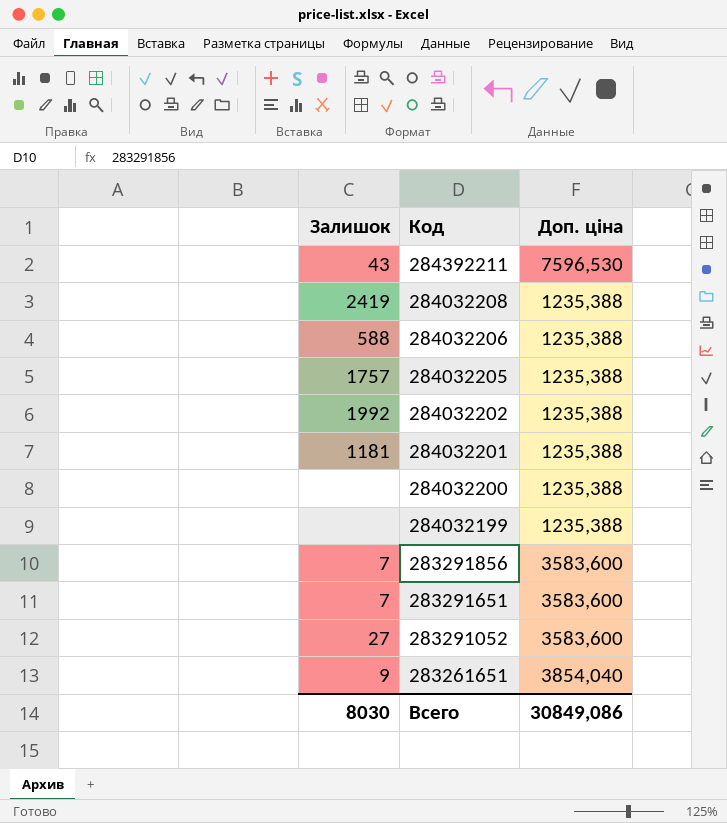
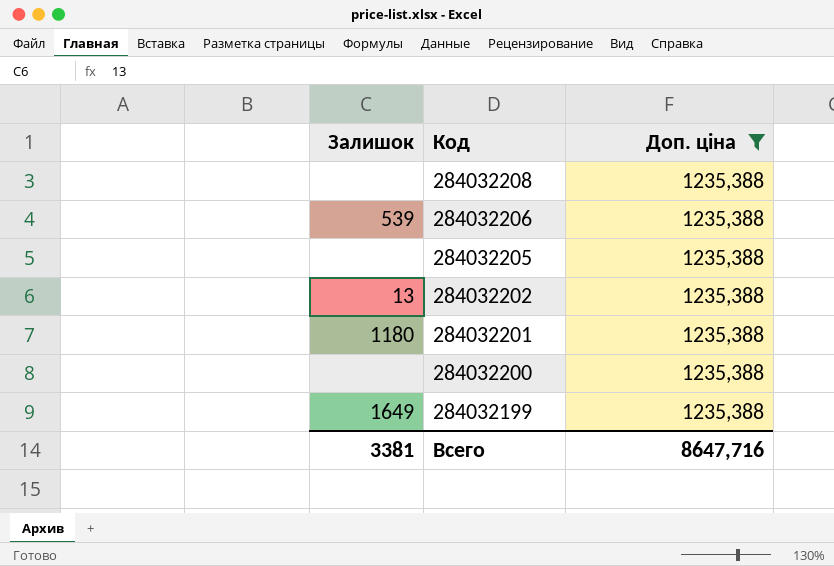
filter: none -> Доп. ціна = 1235,388
284032208 | Залишок: 2419 -> none
284032206 | Залишок: 588 -> 539
284032205 | Залишок: 1757 -> none
284032202 | Залишок: 1992 -> 13
284032201 | Залишок: 1181 -> 1180
284032199 | Залишок: none -> 1649
Всего | Залишок: 8030 -> 3381
Всего | Доп. ціна: 30849,086 -> 8647,716

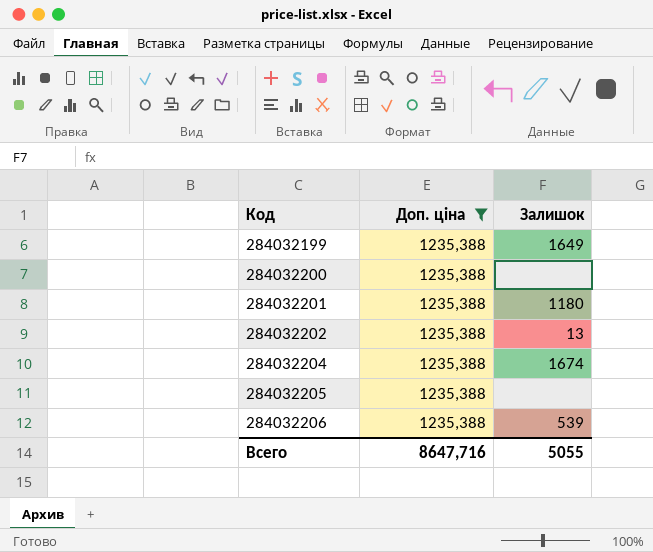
row order: Код descending -> Код ascending
column Залишок | position: 1 -> 3
row 284032208: none | 1235,388 -> none
row 284032204: none -> 1235,388 | 1674
Всего | Залишок: 3381 -> 5055

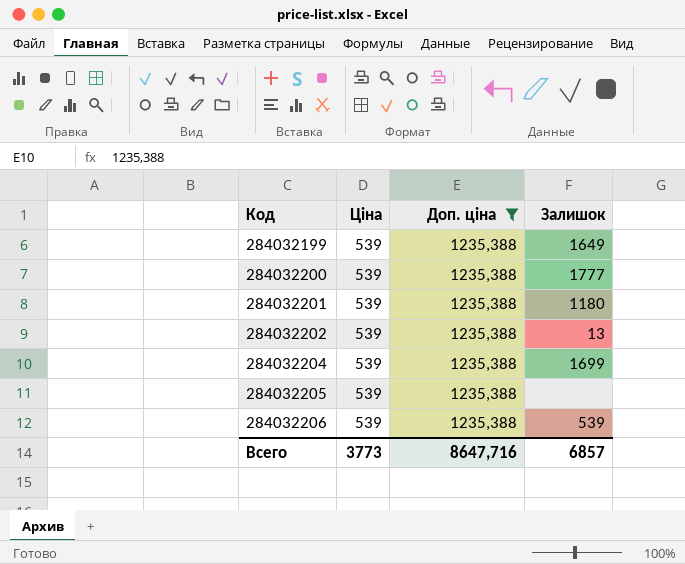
column Ціна | position: none -> 2
284032200 | Залишок: none -> 1777
284032204 | Залишок: 1674 -> 1699
Всего | Залишок: 5055 -> 6857

